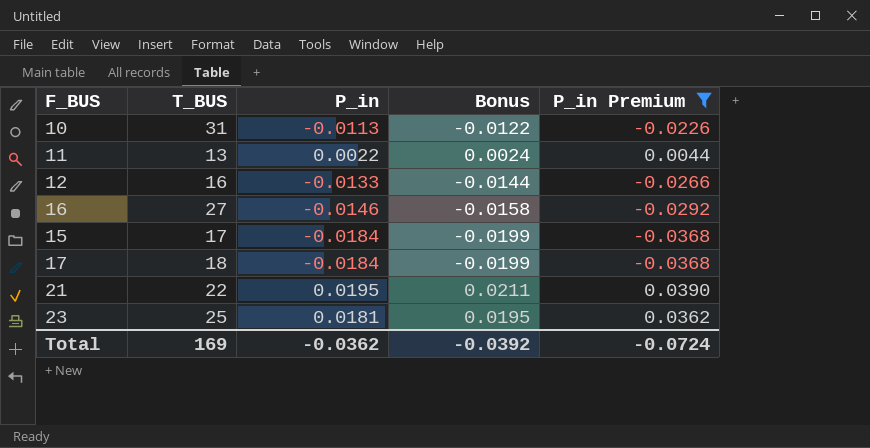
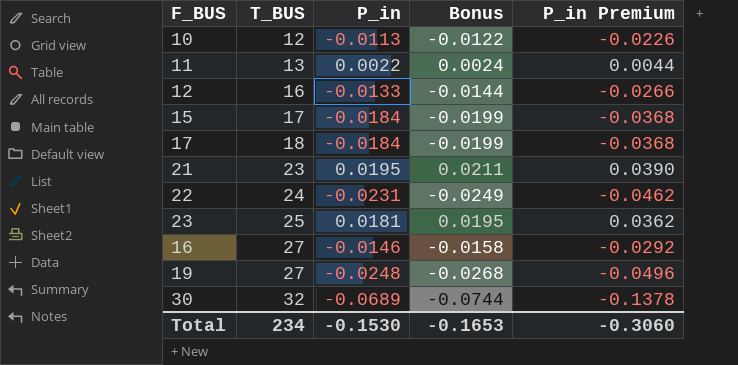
filter: P_in Premium >= -0.0368 -> none
row order: none -> T_BUS ascending
10 | T_BUS: 31 -> 12
21 | T_BUS: 22 -> 23
Total | T_BUS: 169 -> 234
Total | P_in: -0.0362 -> -0.1530
Total | Bonus: -0.0392 -> -0.1653
Total | P_in Premium: -0.0724 -> -0.3060

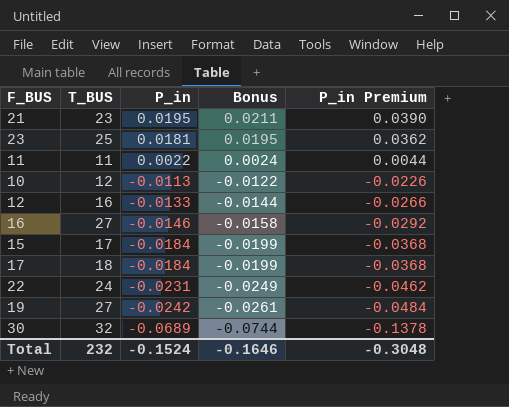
row order: T_BUS ascending -> P_in descending
11 | T_BUS: 13 -> 11
19 | P_in: -0.0248 -> -0.0242
19 | Bonus: -0.0268 -> -0.0261
19 | P_in Premium: -0.0496 -> -0.0484
Total | T_BUS: 234 -> 232
Total | P_in: -0.1530 -> -0.1524
Total | Bonus: -0.1653 -> -0.1646
Total | P_in Premium: -0.3060 -> -0.3048

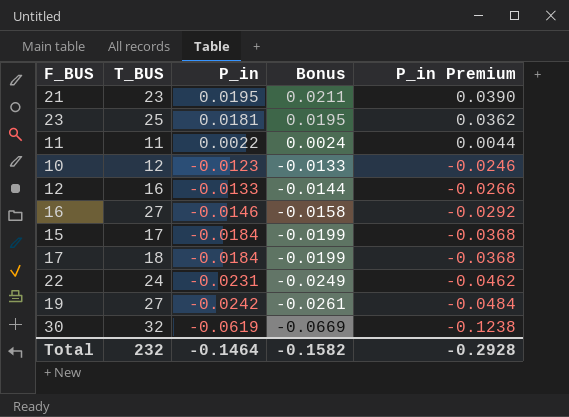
10 | P_in: -0.0113 -> -0.0123
10 | Bonus: -0.0122 -> -0.0133
10 | P_in Premium: -0.0226 -> -0.0246
30 | P_in: -0.0689 -> -0.0619
30 | Bonus: -0.0744 -> -0.0669
30 | P_in Premium: -0.1378 -> -0.1238
Total | P_in: -0.1524 -> -0.1464
Total | Bonus: -0.1646 -> -0.1582
Total | P_in Premium: -0.3048 -> -0.2928

